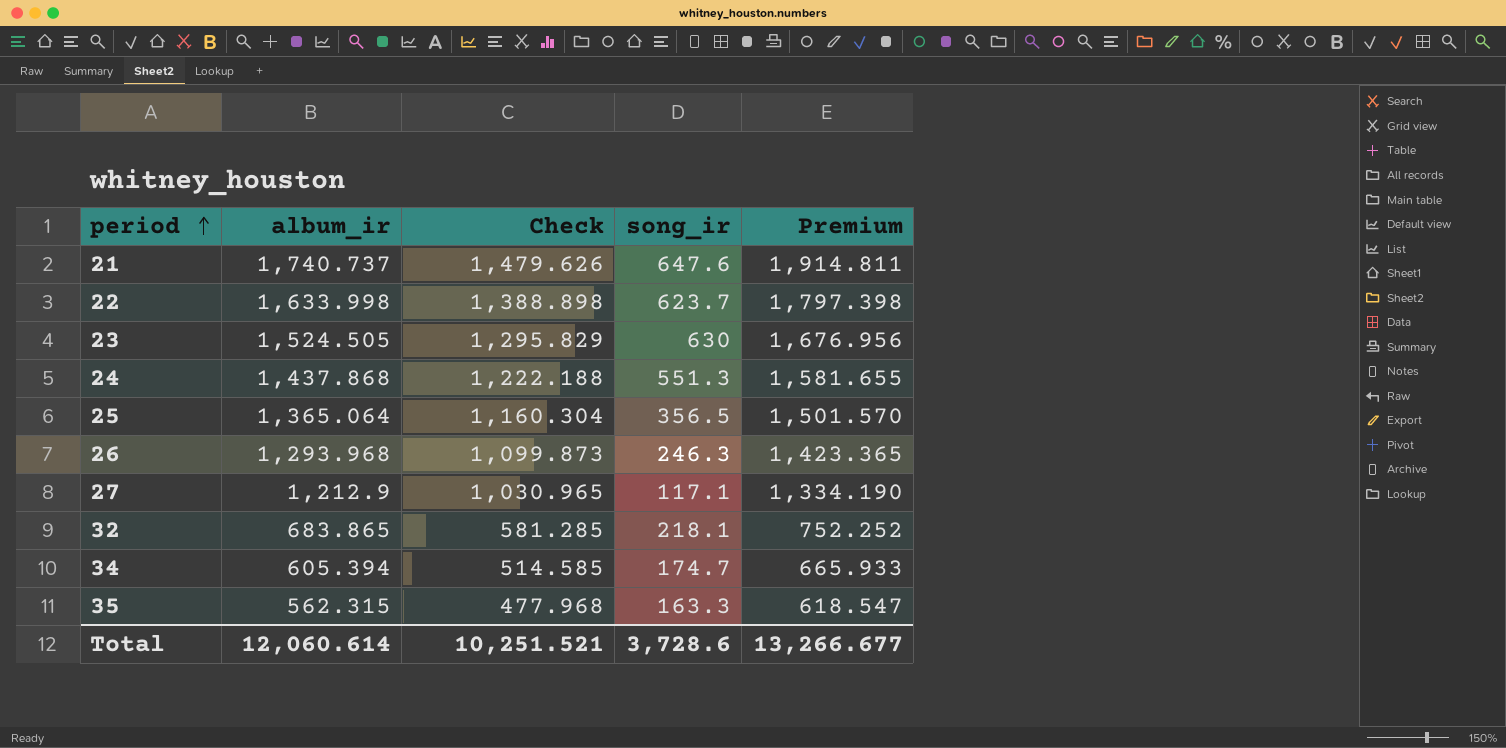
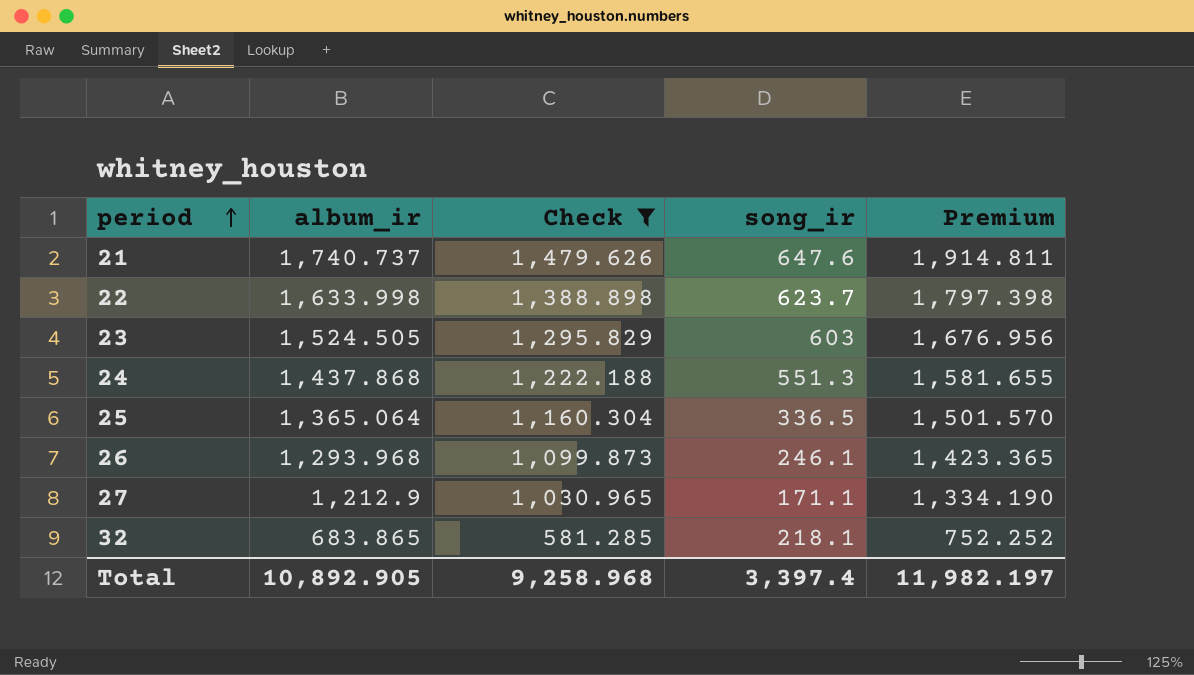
filter: none -> Check >= 581.285
23 | song_ir: 630 -> 603
25 | song_ir: 356.5 -> 336.5
26 | song_ir: 246.3 -> 246.1
27 | song_ir: 117.1 -> 171.1
Total | album_ir: 12,060.614 -> 10,892.905
Total | Check: 10,251.521 -> 9,258.968
Total | song_ir: 3,728.6 -> 3,397.4
Total | Premium: 13,266.677 -> 11,982.197

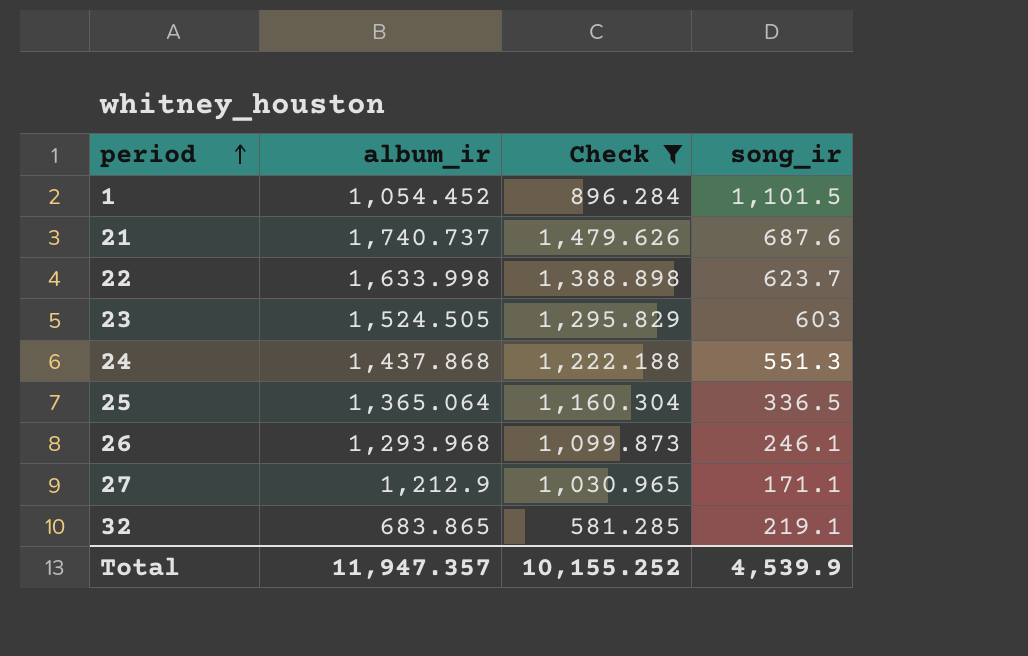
column Premium | formula: [album_ir] * 1.1 -> none
row 1: none -> 1,054.452 | 896.284 | 1,101.5
21 | song_ir: 647.6 -> 687.6
32 | song_ir: 218.1 -> 219.1
Total | album_ir: 10,892.905 -> 11,947.357
Total | Check: 9,258.968 -> 10,155.252
Total | song_ir: 3,397.4 -> 4,539.9

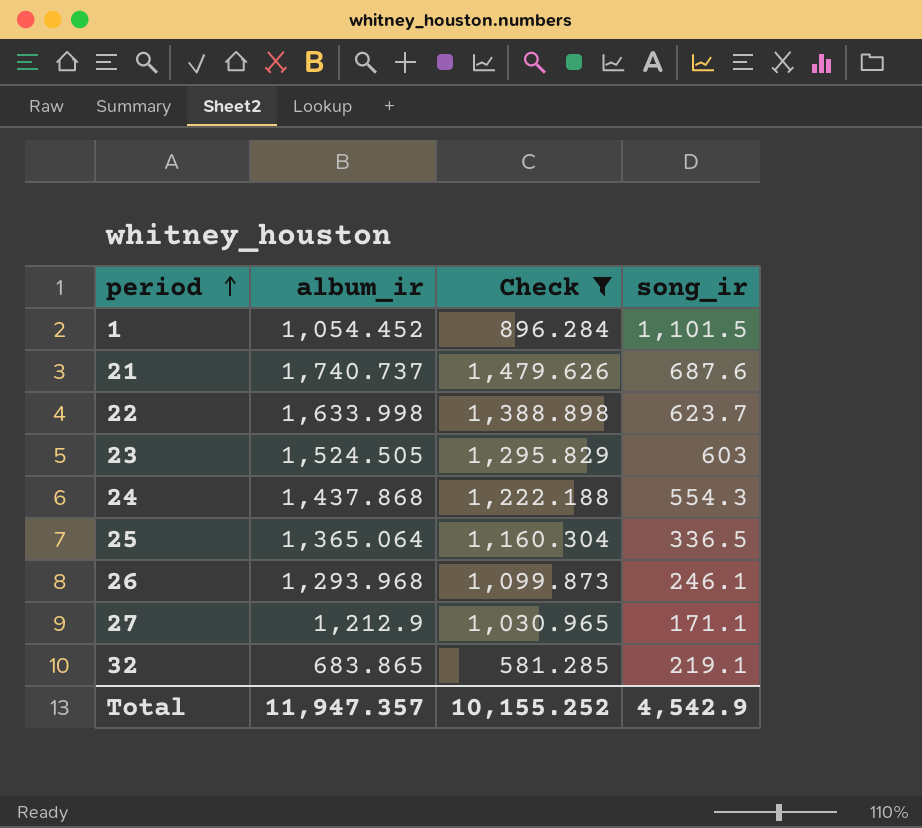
24 | song_ir: 551.3 -> 554.3
Total | song_ir: 4,539.9 -> 4,542.9

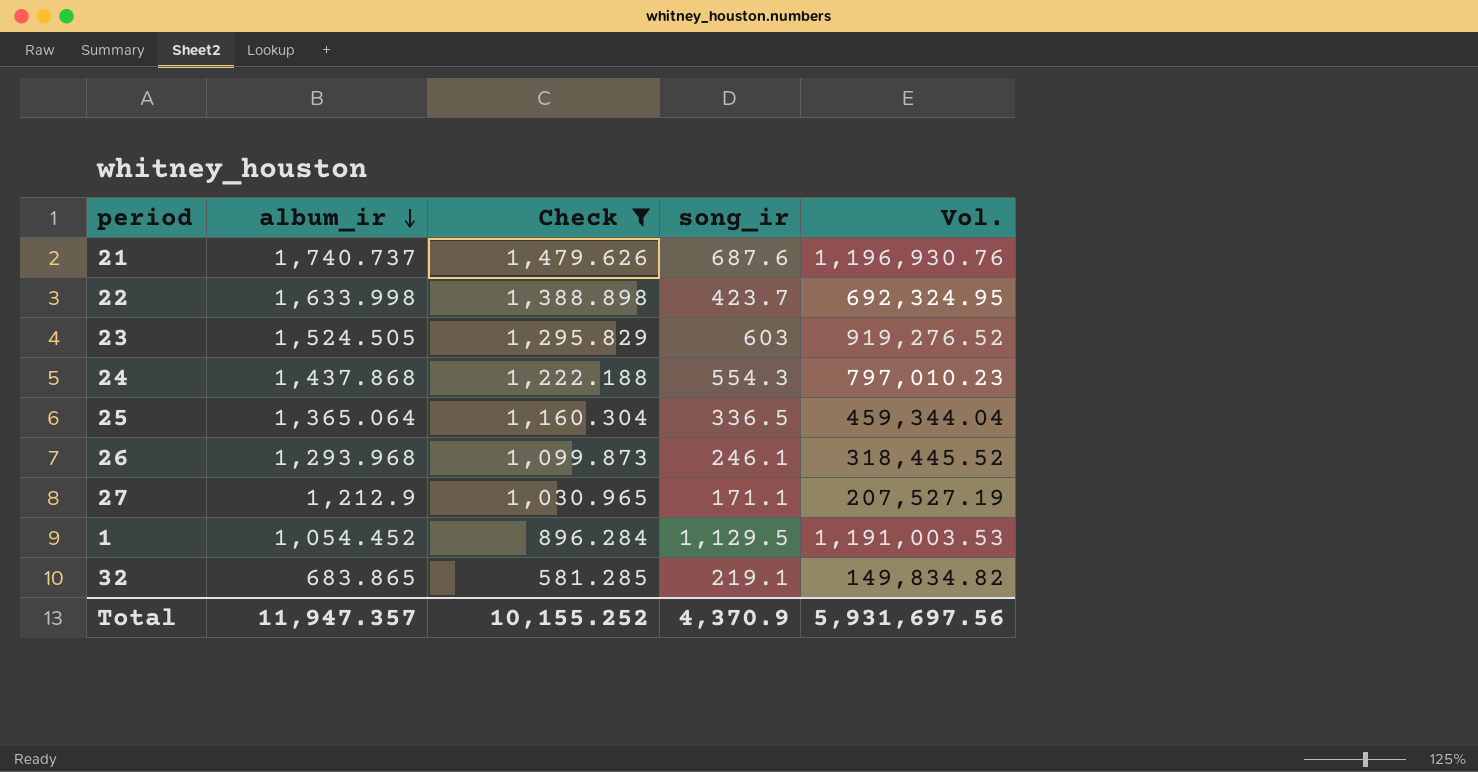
row order: period ascending -> album_ir descending
column Vol. | formula: none -> [album_ir] * [song_ir]
22 | song_ir: 623.7 -> 423.7
1 | song_ir: 1,101.5 -> 1,129.5
Total | song_ir: 4,542.9 -> 4,370.9

